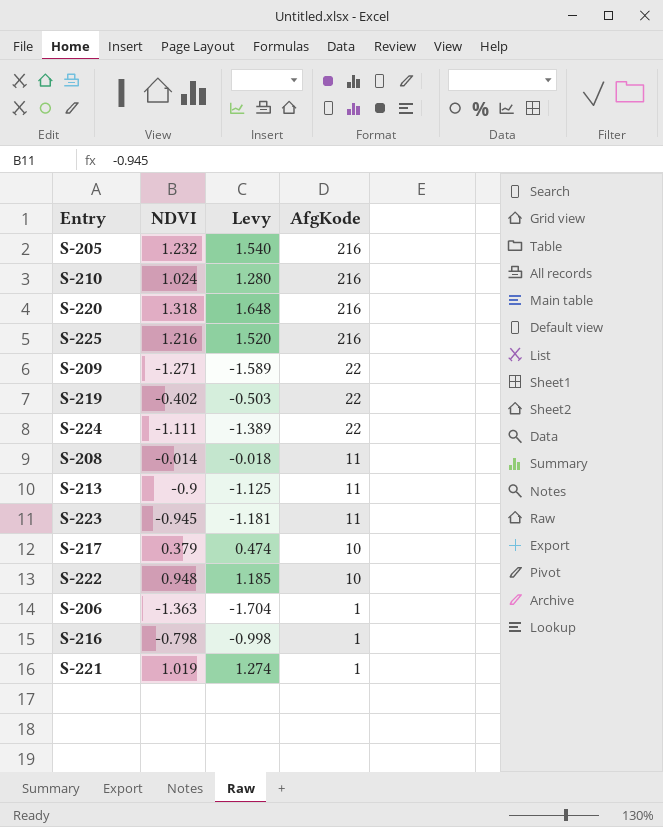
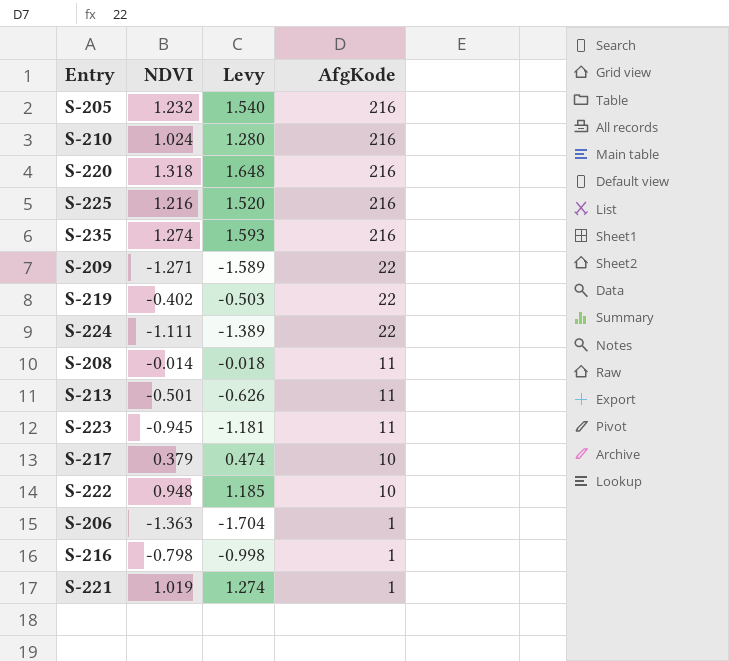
row S-235: none -> 1.274 | 1.593 | 216
S-213 | NDVI: -0.9 -> -0.501
S-213 | Levy: -1.125 -> -0.626

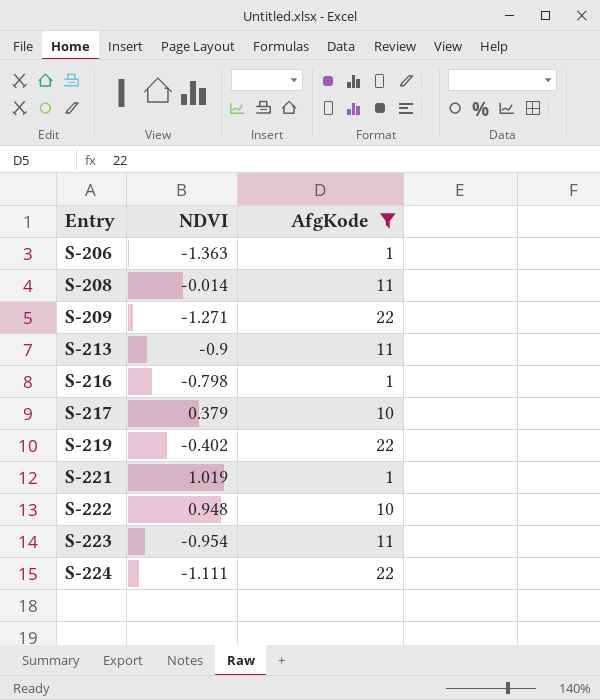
filter: none -> AfgKode != 216
row order: AfgKode descending -> Entry ascending
column Levy | formula: [NDVI] * 1.25 -> none
S-213 | NDVI: -0.501 -> -0.9
S-223 | NDVI: -0.945 -> -0.954

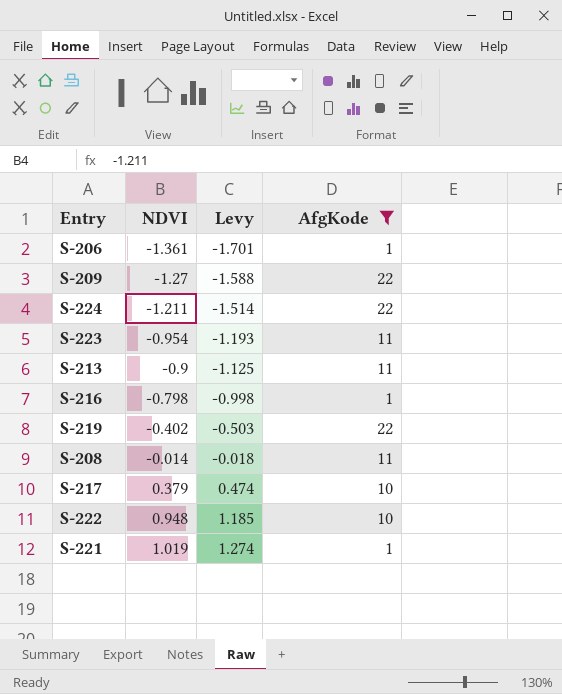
row order: Entry ascending -> NDVI ascending
column Levy | formula: none -> [NDVI] * 1.25
S-206 | NDVI: -1.363 -> -1.361
S-209 | NDVI: -1.271 -> -1.27
S-224 | NDVI: -1.111 -> -1.211

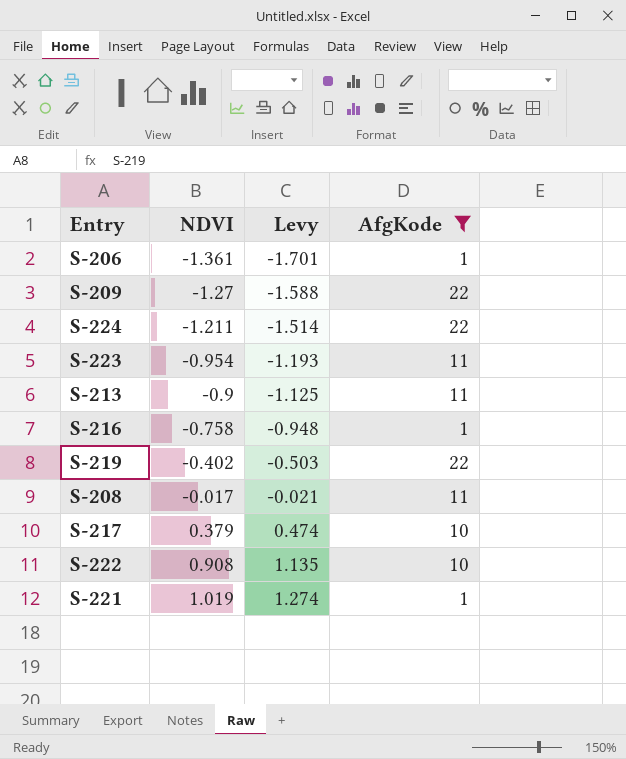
S-216 | NDVI: -0.798 -> -0.758
S-216 | Levy: -0.998 -> -0.948
S-208 | NDVI: -0.014 -> -0.017
S-208 | Levy: -0.018 -> -0.021
S-222 | NDVI: 0.948 -> 0.908
S-222 | Levy: 1.185 -> 1.135

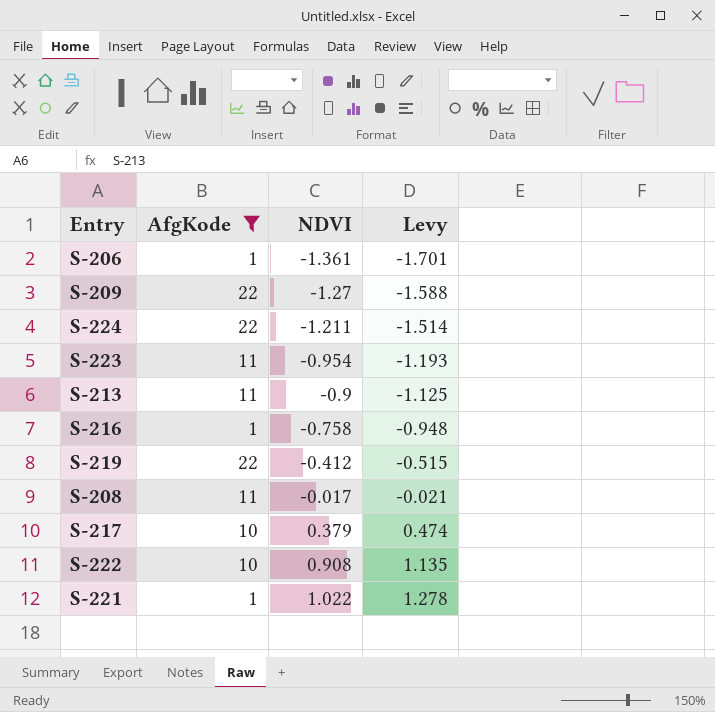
column AfgKode | position: 4 -> 2
S-219 | NDVI: -0.402 -> -0.412
S-219 | Levy: -0.503 -> -0.515
S-221 | NDVI: 1.019 -> 1.022
S-221 | Levy: 1.274 -> 1.278

